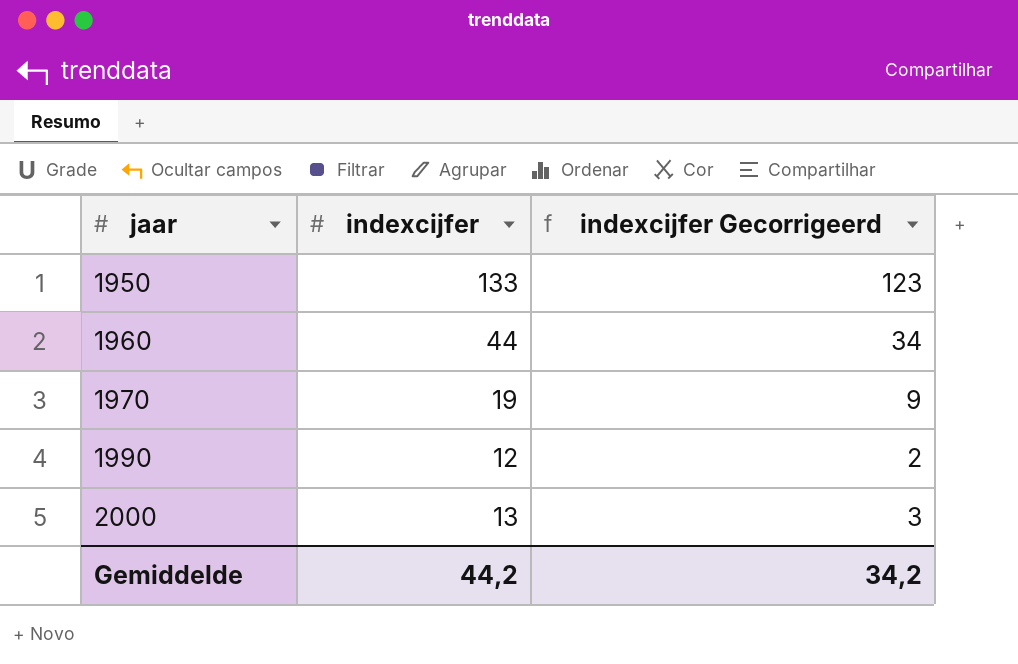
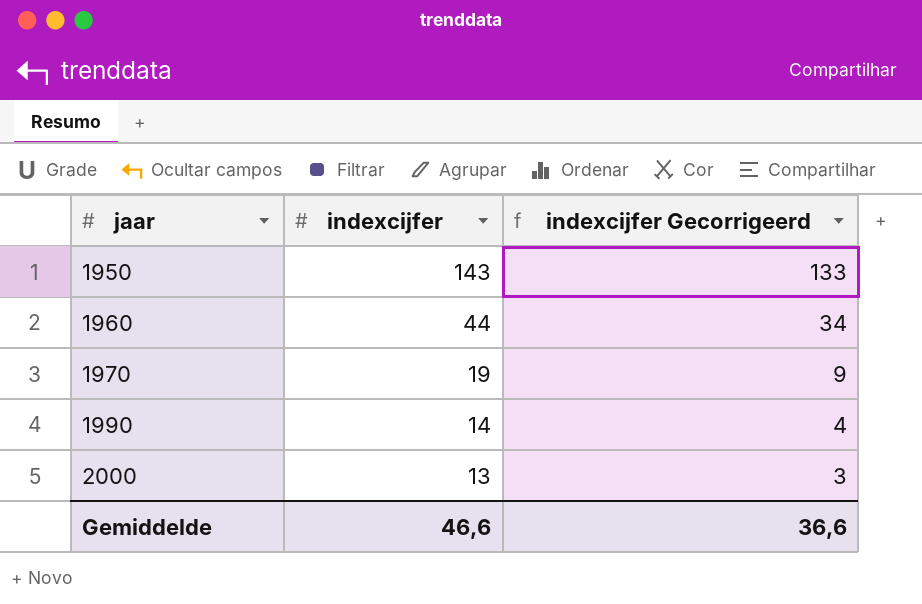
1950 | indexcijfer: 133 -> 143
1950 | indexcijfer Gecorrigeerd: 123 -> 133
1990 | indexcijfer: 12 -> 14
1990 | indexcijfer Gecorrigeerd: 2 -> 4
Gemiddelde | indexcijfer: 44,2 -> 46,6
Gemiddelde | indexcijfer Gecorrigeerd: 34,2 -> 36,6

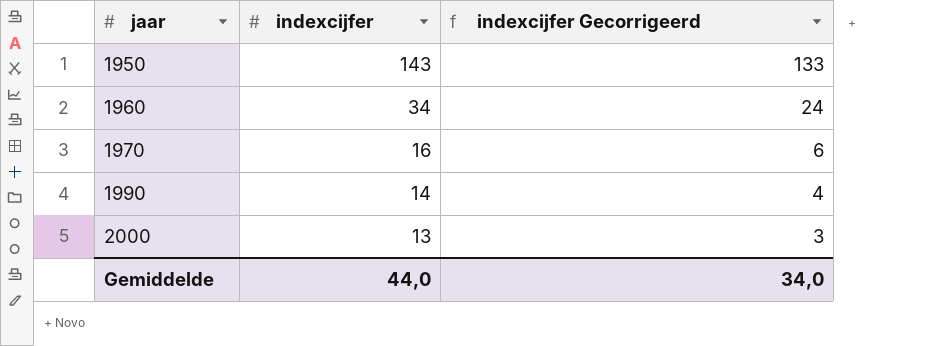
1960 | indexcijfer: 44 -> 34
1960 | indexcijfer Gecorrigeerd: 34 -> 24
1970 | indexcijfer: 19 -> 16
1970 | indexcijfer Gecorrigeerd: 9 -> 6
Gemiddelde | indexcijfer: 46,6 -> 44,0
Gemiddelde | indexcijfer Gecorrigeerd: 36,6 -> 34,0

